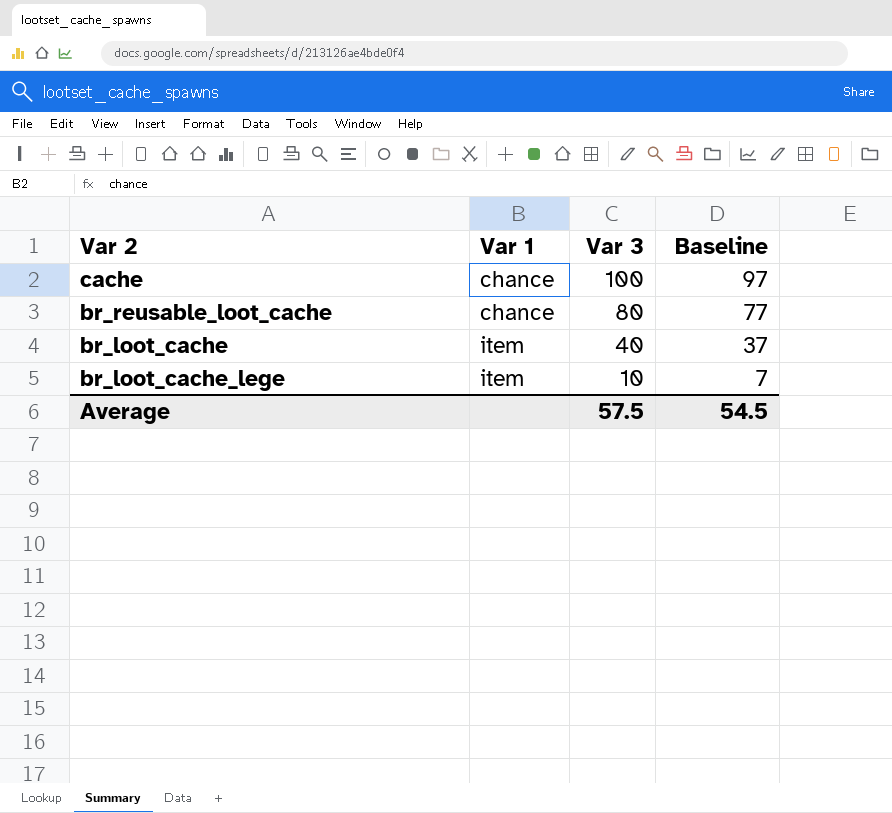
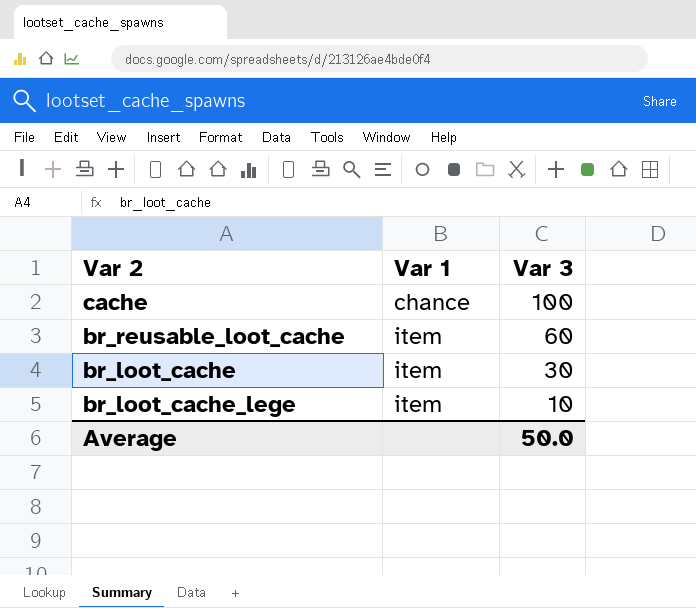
column Baseline | formula: [Var 3] - 3 -> none
br_reusable_loot_cache | Var 1: chance -> item
br_reusable_loot_cache | Var 3: 80 -> 60
br_loot_cache | Var 3: 40 -> 30
Average | Var 3: 57.5 -> 50.0

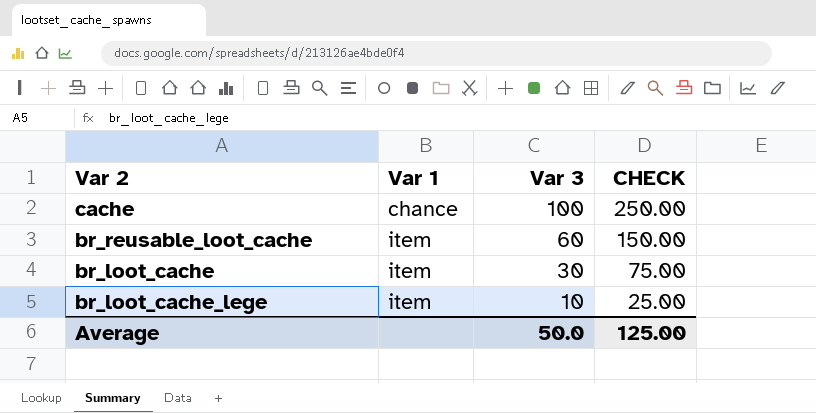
column CHECK | formula: none -> [Var 3] * 2.5

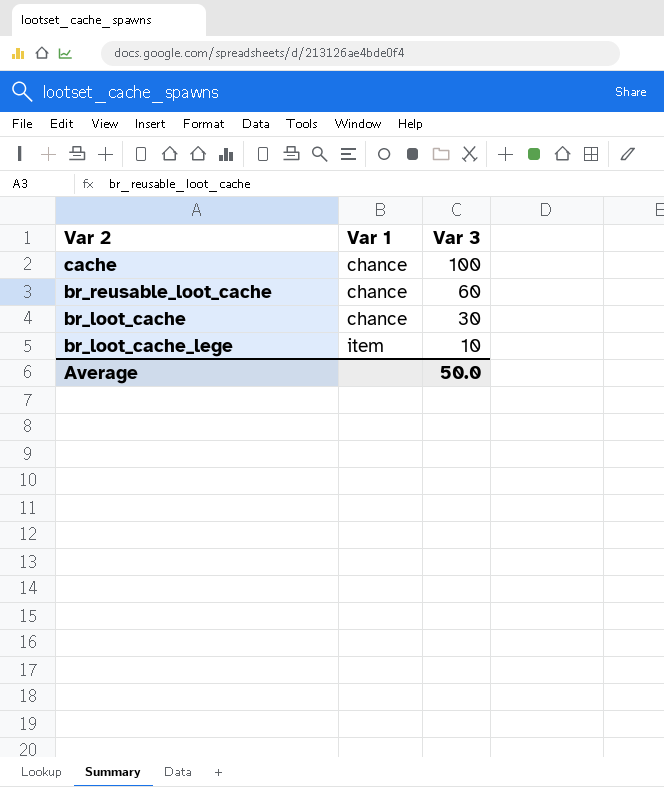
column CHECK | formula: [Var 3] * 2.5 -> none
br_reusable_loot_cache | Var 1: item -> chance
br_loot_cache | Var 1: item -> chance

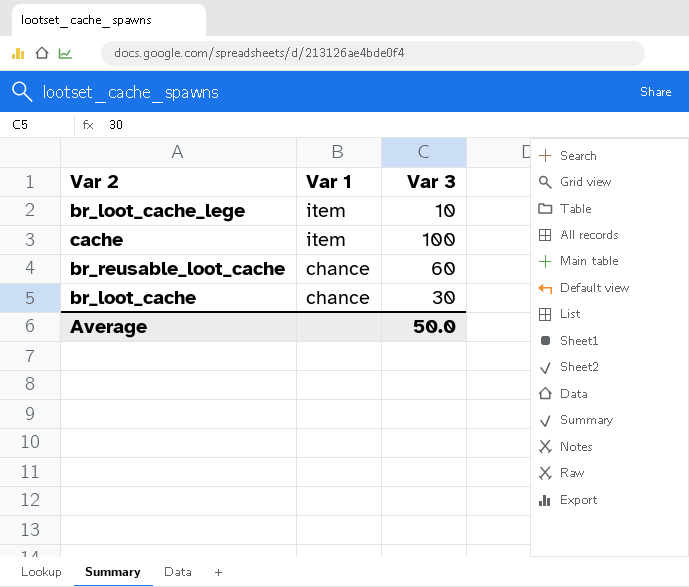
row order: Var 1 ascending -> Var 1 descending
cache | Var 1: chance -> item

